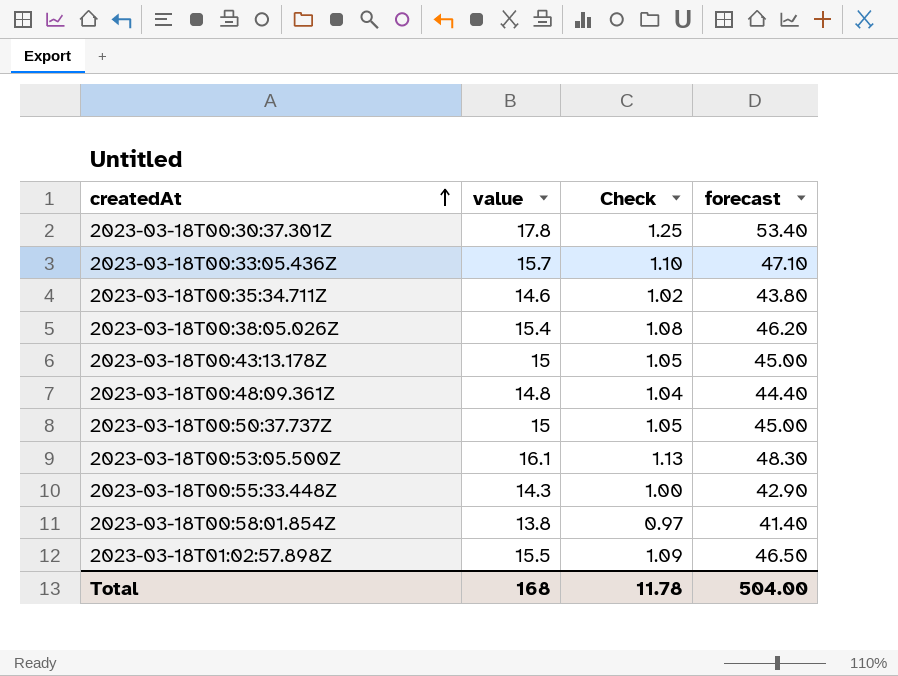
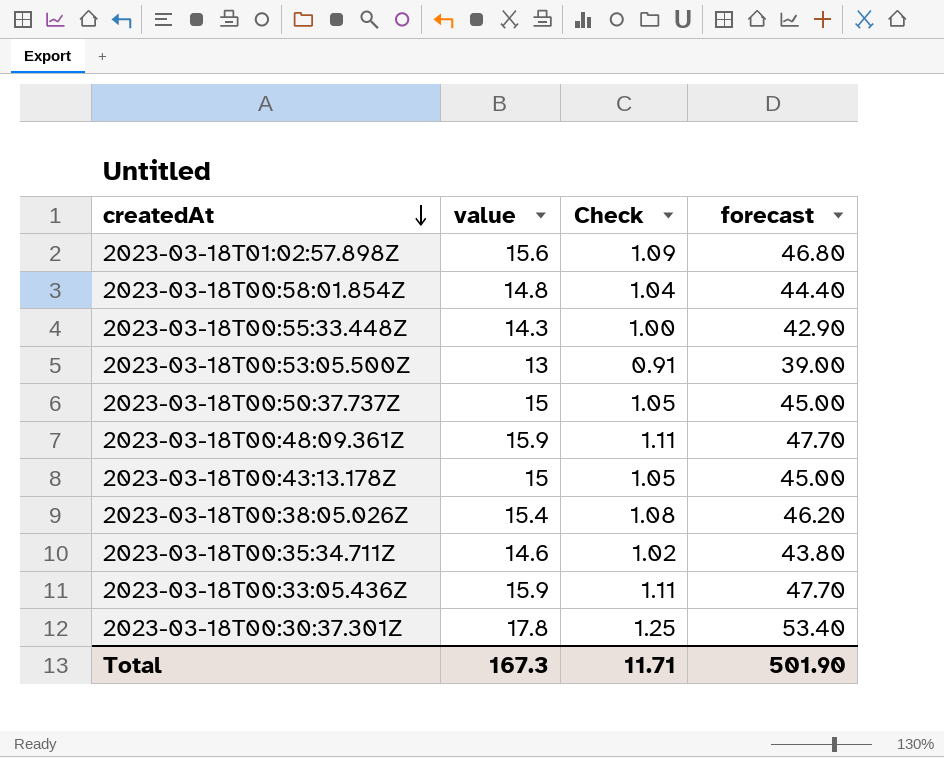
row order: createdAt ascending -> createdAt descending
2023-03-18T01:02:57.898Z | value: 15.5 -> 15.6
2023-03-18T01:02:57.898Z | forecast: 46.50 -> 46.80
2023-03-18T00:58:01.854Z | value: 13.8 -> 14.8
2023-03-18T00:58:01.854Z | Check: 0.97 -> 1.04
2023-03-18T00:58:01.854Z | forecast: 41.40 -> 44.40
2023-03-18T00:53:05.500Z | value: 16.1 -> 13
2023-03-18T00:53:05.500Z | Check: 1.13 -> 0.91
2023-03-18T00:53:05.500Z | forecast: 48.30 -> 39.00
2023-03-18T00:48:09.361Z | value: 14.8 -> 15.9
2023-03-18T00:48:09.361Z | Check: 1.04 -> 1.11
2023-03-18T00:48:09.361Z | forecast: 44.40 -> 47.70
2023-03-18T00:33:05.436Z | value: 15.7 -> 15.9
2023-03-18T00:33:05.436Z | Check: 1.10 -> 1.11
2023-03-18T00:33:05.436Z | forecast: 47.10 -> 47.70
Total | value: 168 -> 167.3
Total | Check: 11.78 -> 11.71
Total | forecast: 504.00 -> 501.90

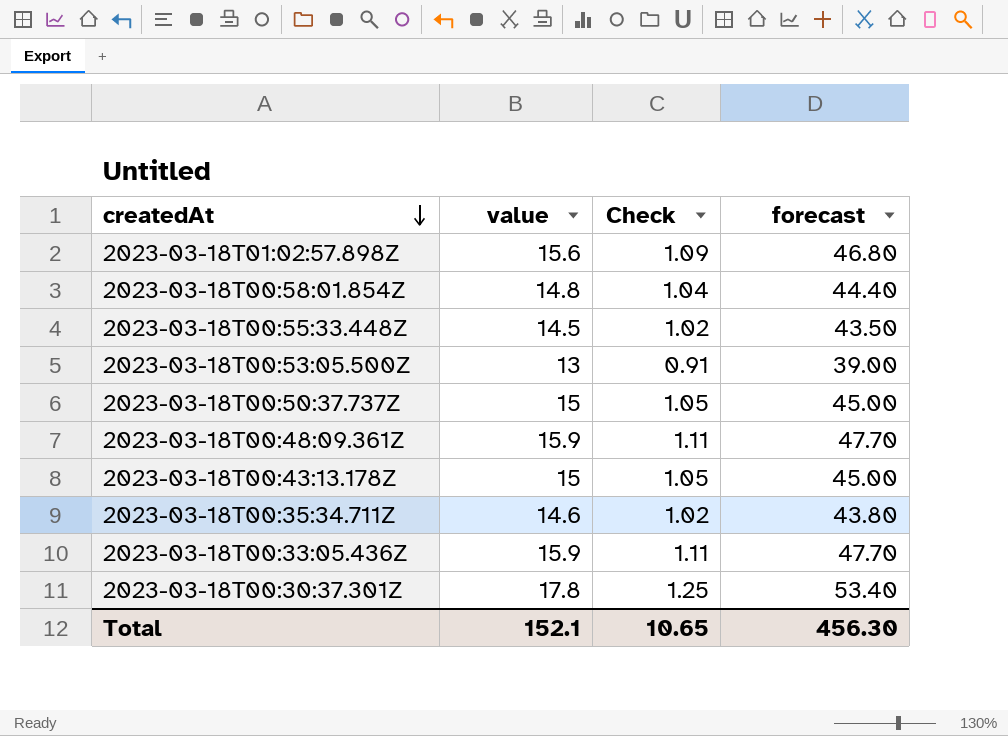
row 2023-03-18T00:38:05.026Z: 15.4 | 1.08 | 46.20 -> none
2023-03-18T00:55:33.448Z | value: 14.3 -> 14.5
2023-03-18T00:55:33.448Z | Check: 1.00 -> 1.02
2023-03-18T00:55:33.448Z | forecast: 42.90 -> 43.50
Total | value: 167.3 -> 152.1
Total | Check: 11.71 -> 10.65
Total | forecast: 501.90 -> 456.30

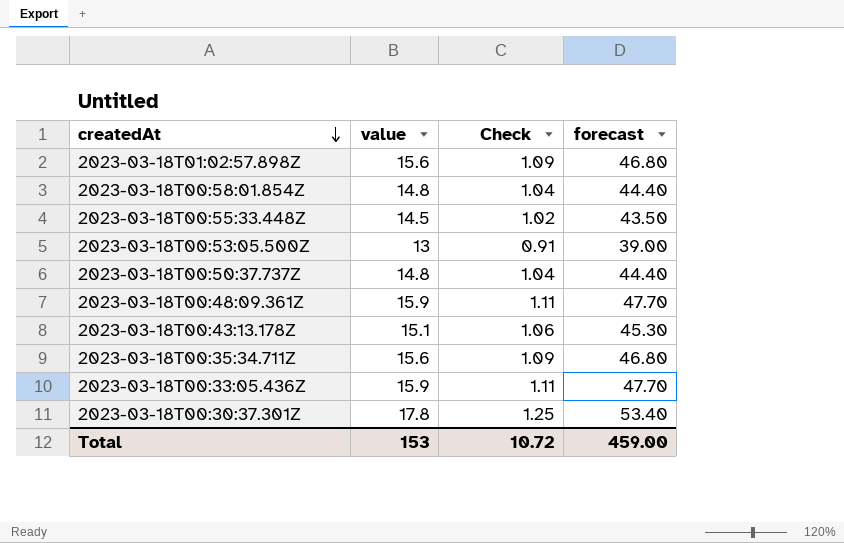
2023-03-18T00:50:37.737Z | value: 15 -> 14.8
2023-03-18T00:50:37.737Z | Check: 1.05 -> 1.04
2023-03-18T00:50:37.737Z | forecast: 45.00 -> 44.40
2023-03-18T00:43:13.178Z | value: 15 -> 15.1
2023-03-18T00:43:13.178Z | Check: 1.05 -> 1.06
2023-03-18T00:43:13.178Z | forecast: 45.00 -> 45.30
2023-03-18T00:35:34.711Z | value: 14.6 -> 15.6
2023-03-18T00:35:34.711Z | Check: 1.02 -> 1.09
2023-03-18T00:35:34.711Z | forecast: 43.80 -> 46.80
Total | value: 152.1 -> 153
Total | Check: 10.65 -> 10.72
Total | forecast: 456.30 -> 459.00

